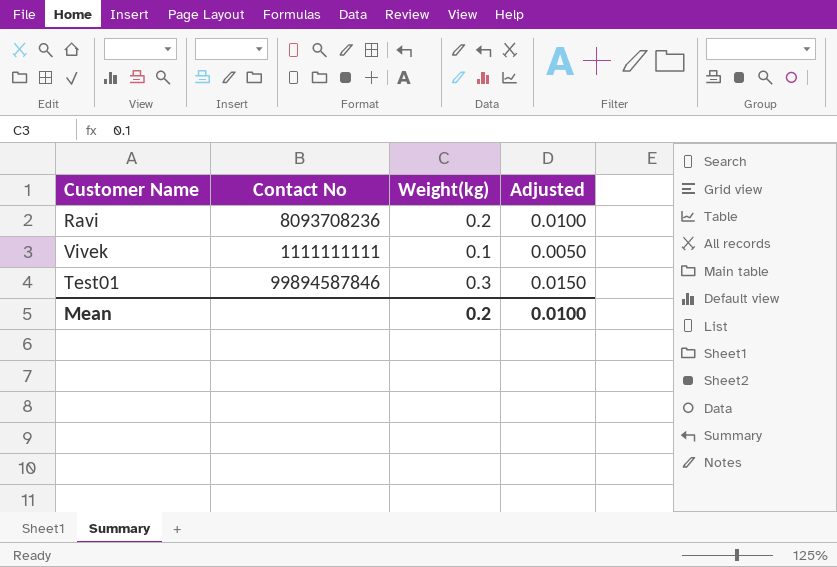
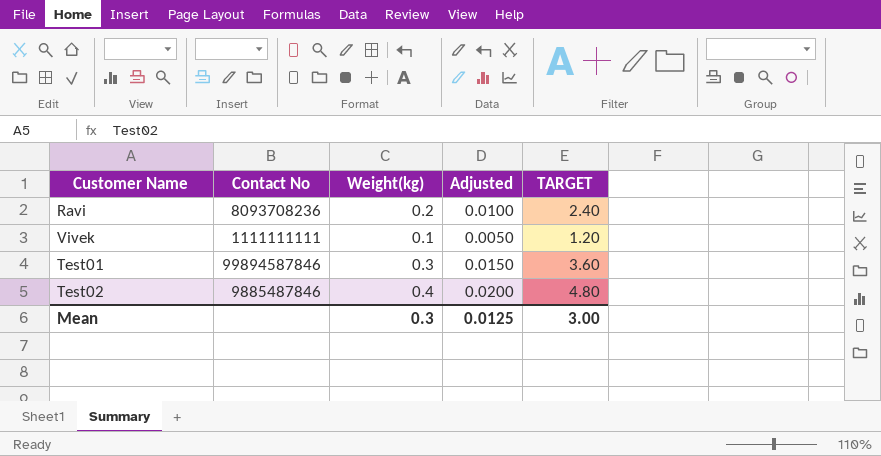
column TARGET | formula: none -> [Weight(kg)] * 12
row Test02: none -> 9885487846 | 0.4 | 0.0200 | 4.80
Mean | Weight(kg): 0.2 -> 0.3
Mean | Adjusted: 0.0100 -> 0.0125

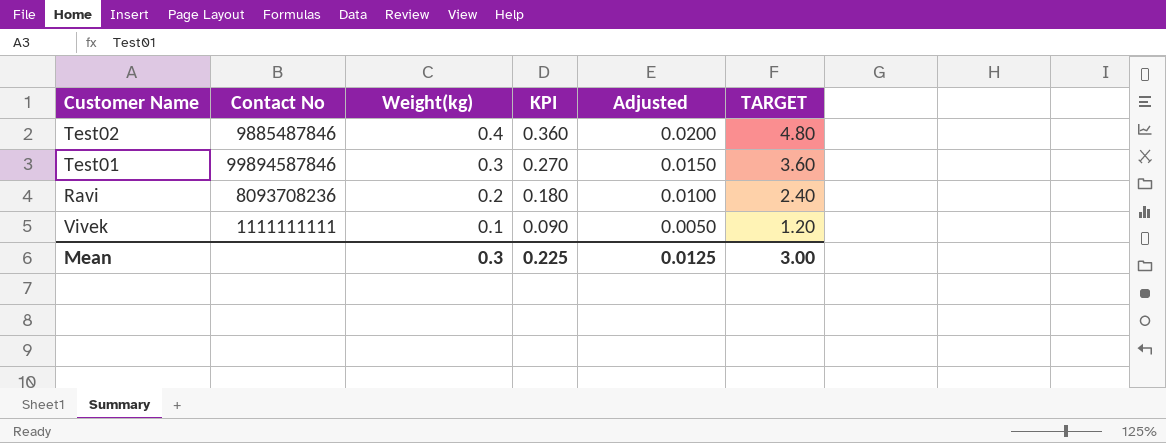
row order: none -> Weight(kg) descending
column KPI | formula: none -> [Weight(kg)] * 0.9

